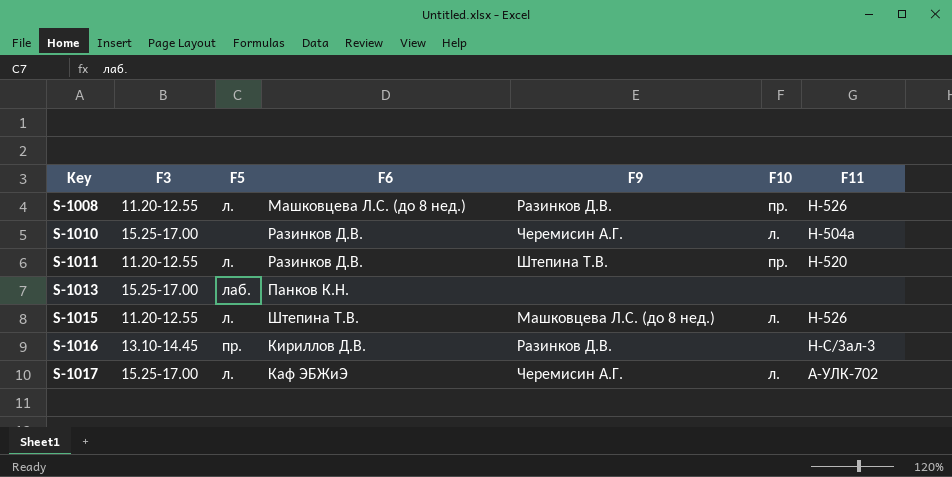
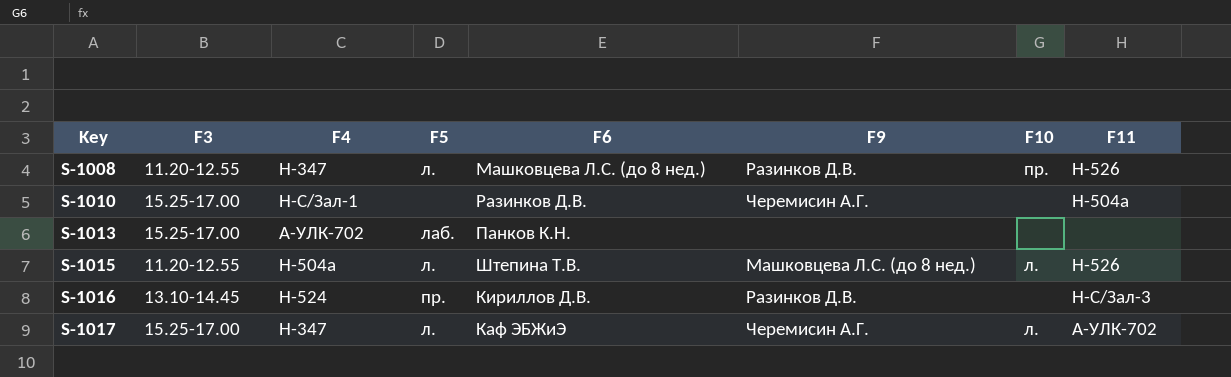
column F4 | position: none -> 3
row S-1011: 11.20-12.55 | л. | Разинков Д.В. | Штепина Т.В. | пр. | Н-520 -> none
S-1010 | F10: л. -> none

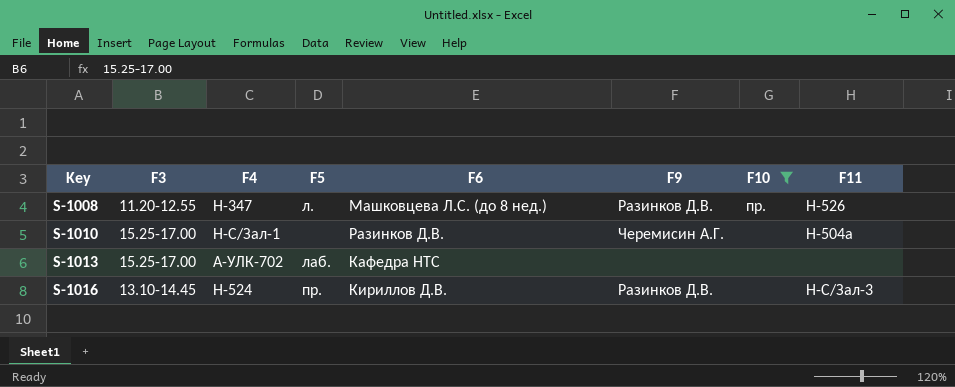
filter: none -> F10 != л.
S-1013 | F6: Панков К.Н. -> Кафедра НТС

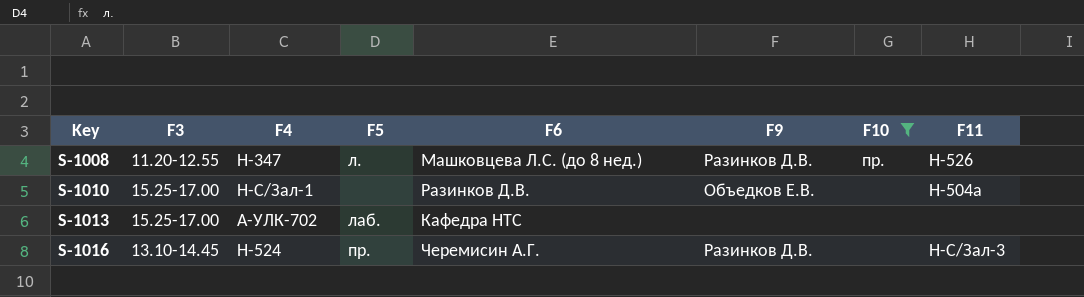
S-1010 | F9: Черемисин А.Г. -> Объедков Е.В.
S-1016 | F6: Кириллов Д.В. -> Черемисин А.Г.

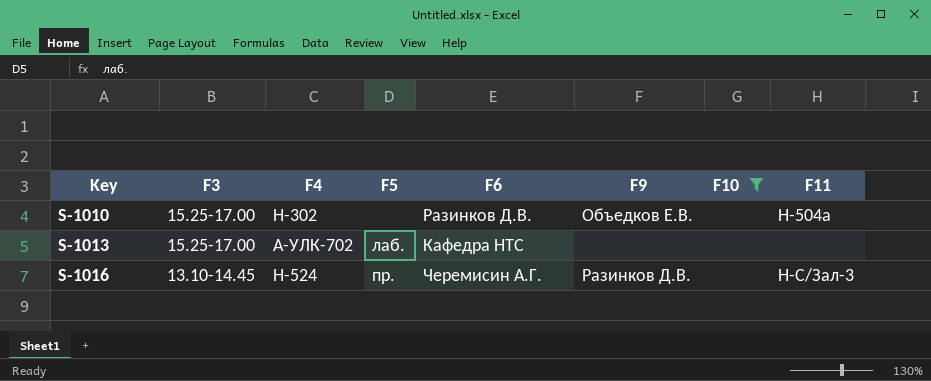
row S-1008: 11.20-12.55 | Н-347 | л. | Машковцева Л.С. (до 8 нед.) | Разинков Д.В. | пр. | Н-526 -> none
S-1010 | F4: Н-С/Зал-1 -> Н-302

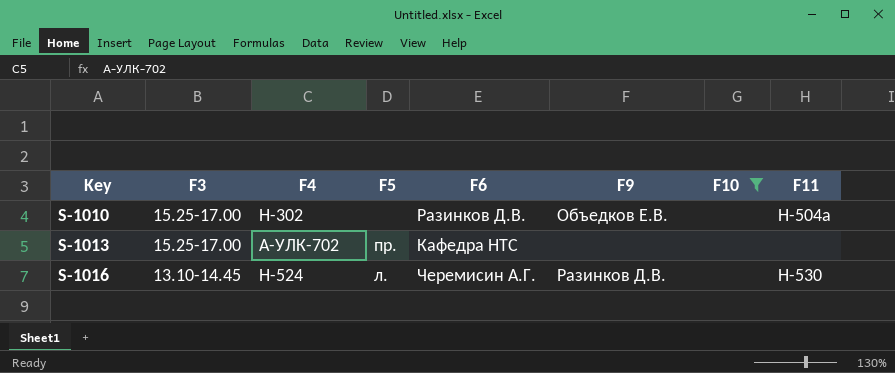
S-1013 | F5: лаб. -> пр.
S-1016 | F5: пр. -> л.
S-1016 | F11: Н-С/Зал-3 -> Н-530

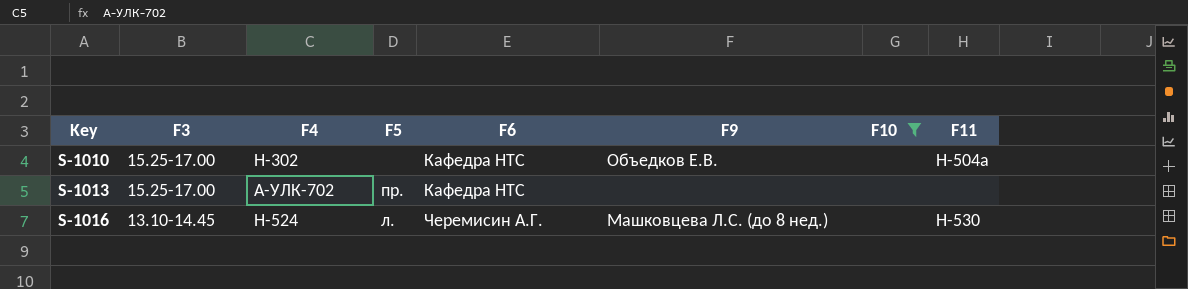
S-1010 | F6: Разинков Д.В. -> Кафедра НТС
S-1016 | F9: Разинков Д.В. -> Машковцева Л.С. (до 8 нед.)

